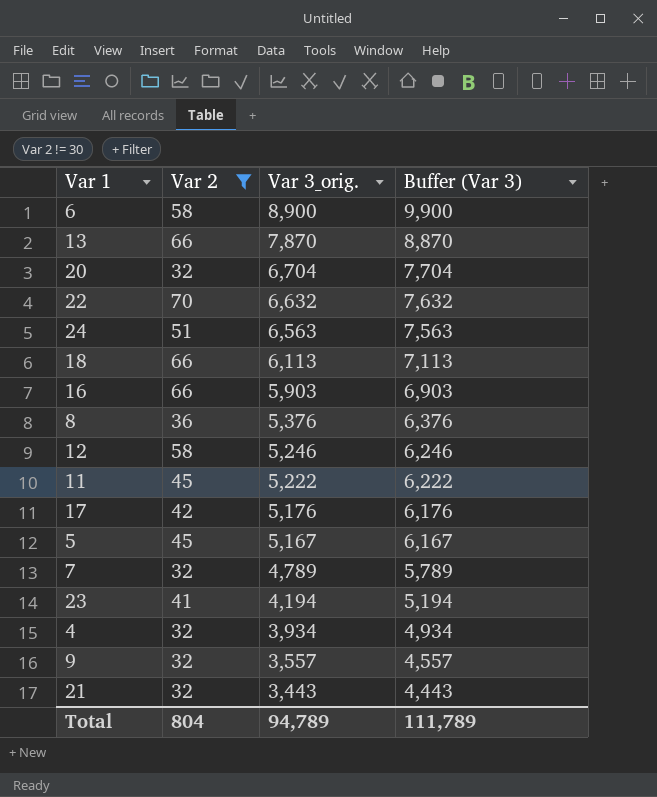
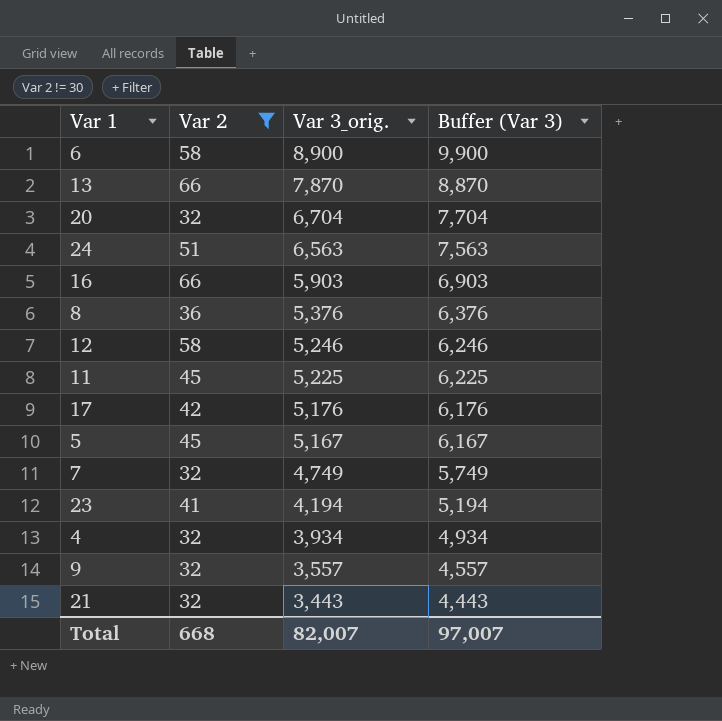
row 22: 70 | 6,632 | 7,632 -> none
row 18: 66 | 6,113 | 7,113 -> none
11 | Var 3_orig.: 5,222 -> 5,225
11 | Buffer (Var 3): 6,222 -> 6,225
7 | Var 3_orig.: 4,789 -> 4,749
7 | Buffer (Var 3): 5,789 -> 5,749
Total | Var 2: 804 -> 668
Total | Var 3_orig.: 94,789 -> 82,007
Total | Buffer (Var 3): 111,789 -> 97,007

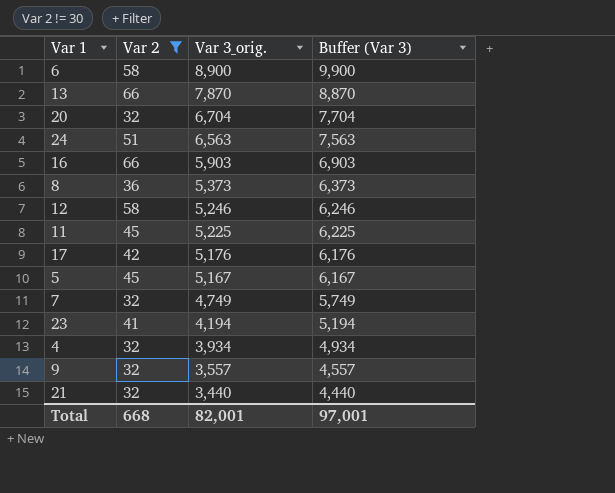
8 | Var 3_orig.: 5,376 -> 5,373
8 | Buffer (Var 3): 6,376 -> 6,373
21 | Var 3_orig.: 3,443 -> 3,440
21 | Buffer (Var 3): 4,443 -> 4,440
Total | Var 3_orig.: 82,007 -> 82,001
Total | Buffer (Var 3): 97,007 -> 97,001

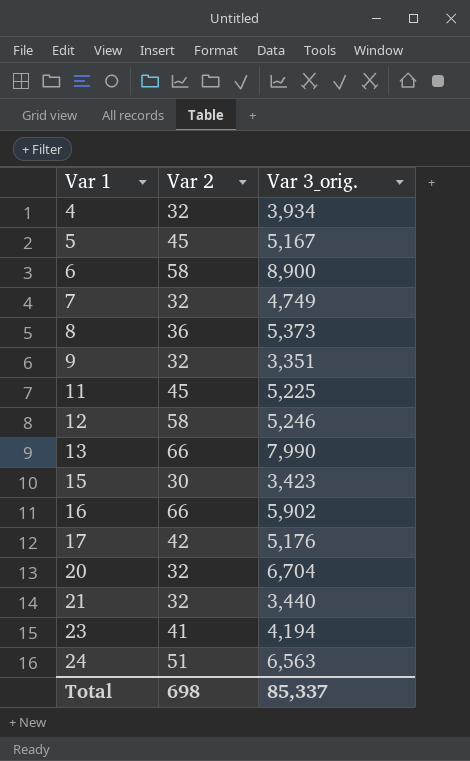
filter: Var 2 != 30 -> none
row order: Var 3_orig. descending -> Var 1 ascending
column Buffer (Var 3) | formula: [Var 3_orig.] + 1000 -> none
9 | Var 3_orig.: 3,557 -> 3,351
13 | Var 3_orig.: 7,870 -> 7,990
16 | Var 3_orig.: 5,903 -> 5,902
Total | Var 2: 668 -> 698
Total | Var 3_orig.: 82,001 -> 85,337

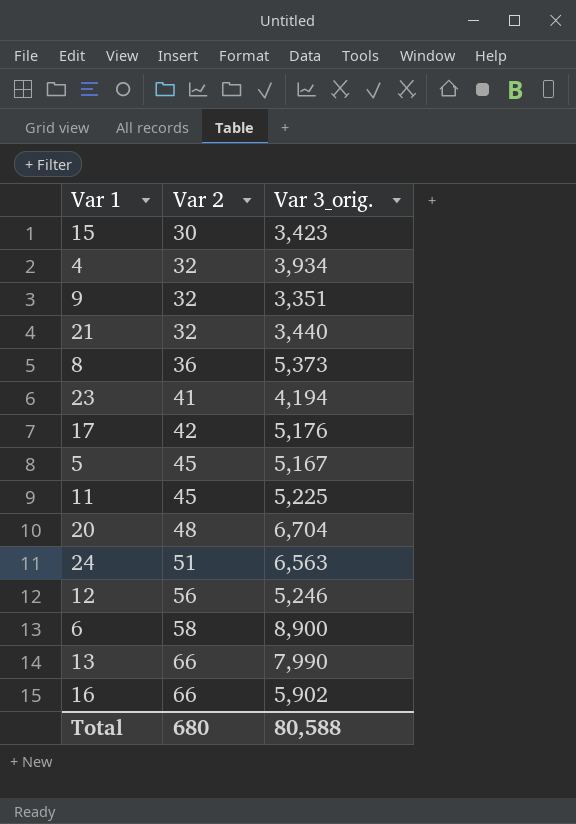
row order: Var 1 ascending -> Var 2 ascending
row 7: 32 | 4,749 -> none
20 | Var 2: 32 -> 48
12 | Var 2: 58 -> 56
Total | Var 2: 698 -> 680
Total | Var 3_orig.: 85,337 -> 80,588

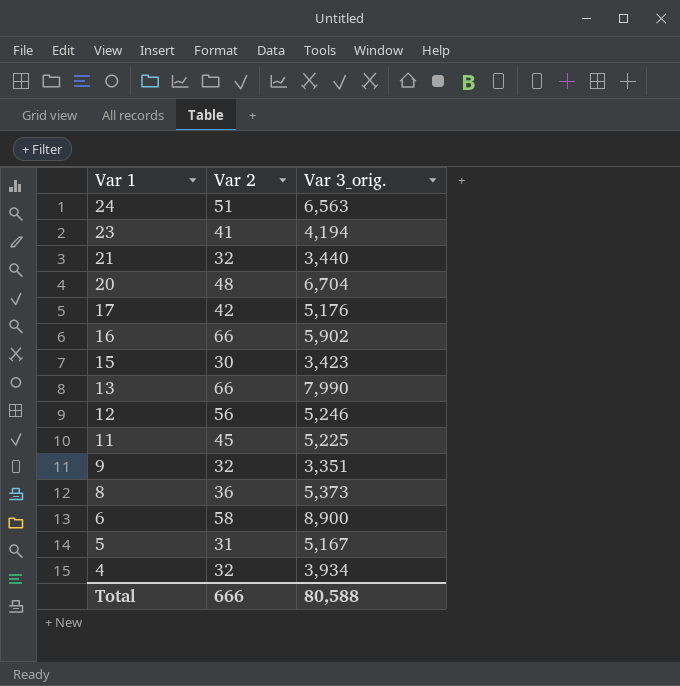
row order: Var 2 ascending -> Var 1 descending
5 | Var 2: 45 -> 31
Total | Var 2: 680 -> 666

